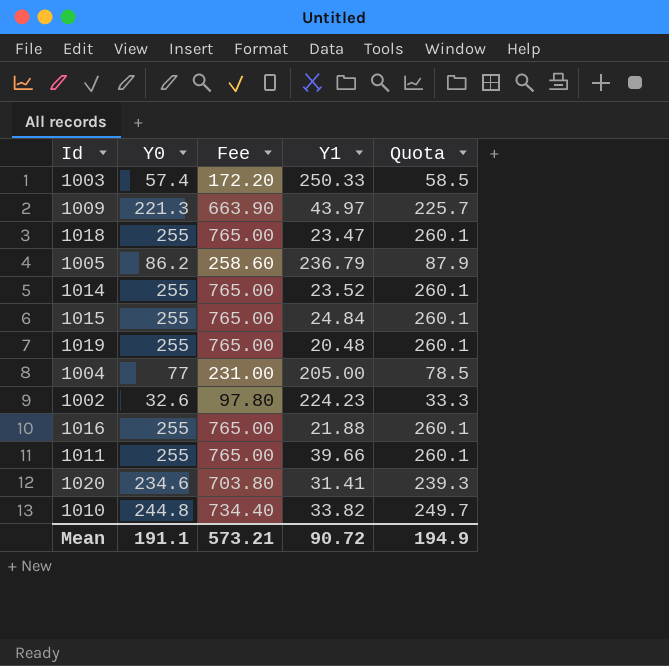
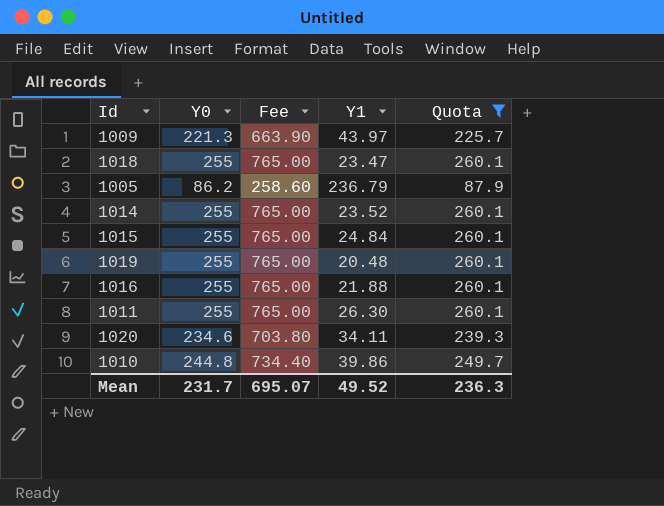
filter: none -> Quota >= 87.9
1011 | Y1: 39.66 -> 26.30
1020 | Y1: 31.41 -> 34.11
1010 | Y1: 33.82 -> 39.86
Mean | Y0: 191.1 -> 231.7
Mean | Fee: 573.21 -> 695.07
Mean | Y1: 90.72 -> 49.52
Mean | Quota: 194.9 -> 236.3

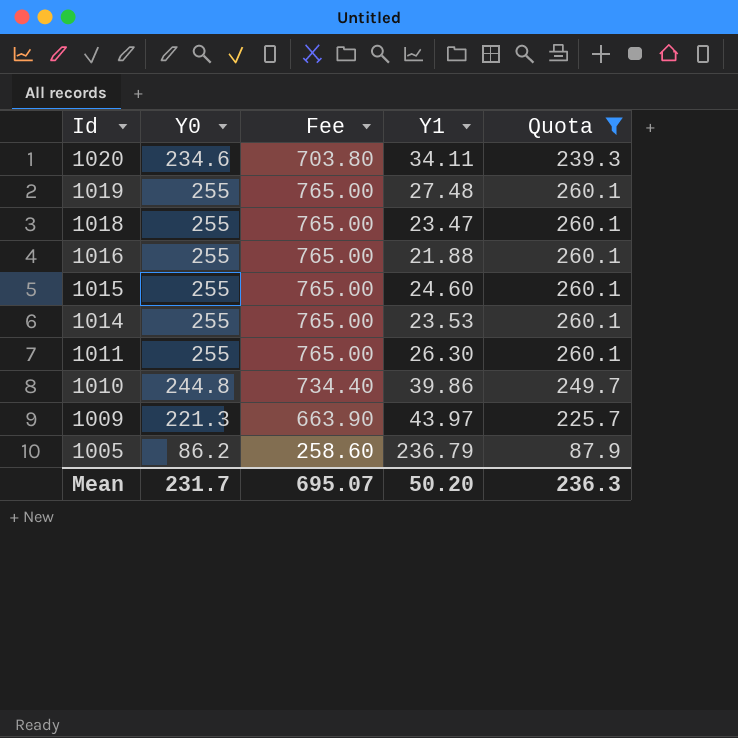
row order: none -> Id descending
1019 | Y1: 20.48 -> 27.48
1015 | Y1: 24.84 -> 24.60
1014 | Y1: 23.52 -> 23.53
Mean | Y1: 49.52 -> 50.20

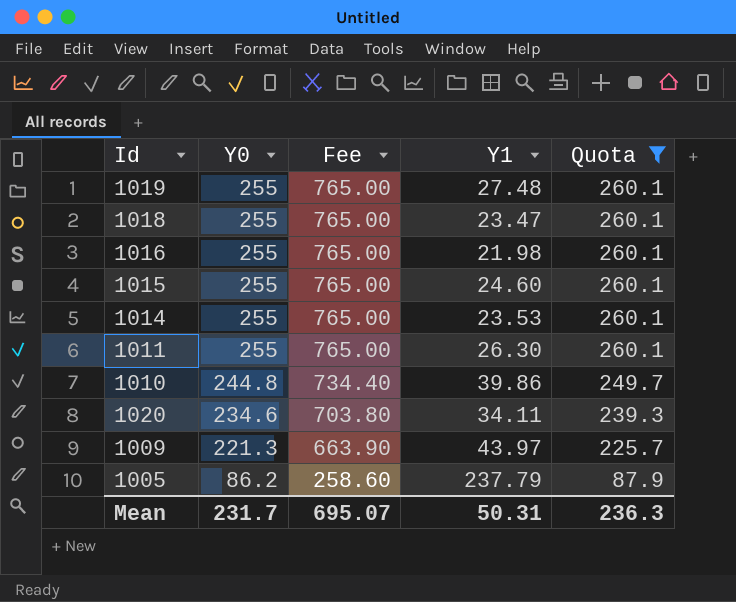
row order: Id descending -> Y0 descending
1016 | Y1: 21.88 -> 21.98
1005 | Y1: 236.79 -> 237.79
Mean | Y1: 50.20 -> 50.31

